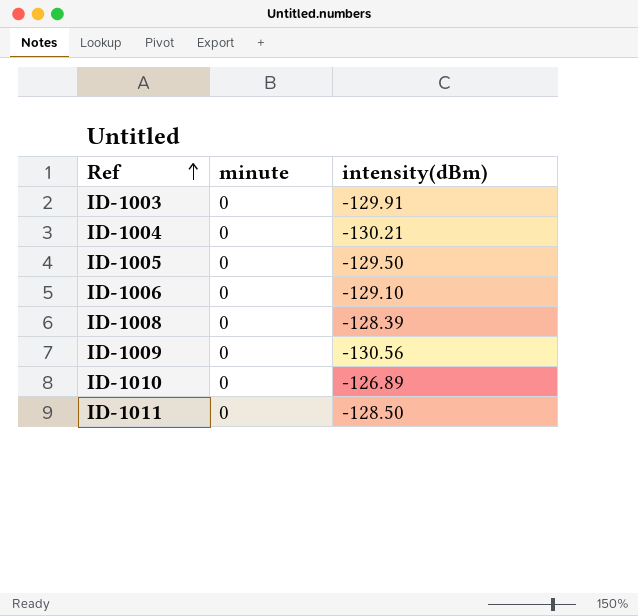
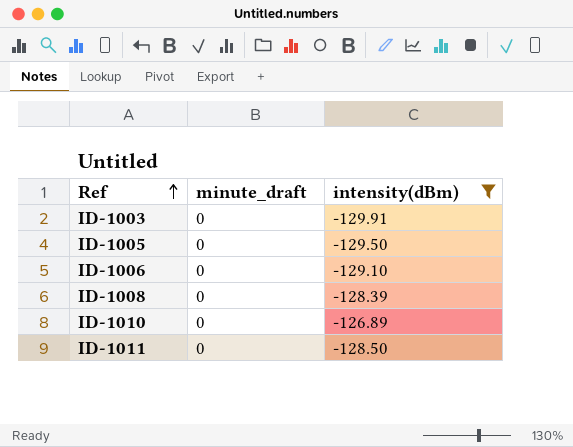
filter: none -> intensity(dBm) >= -129.91
column name: minute -> minute_draft

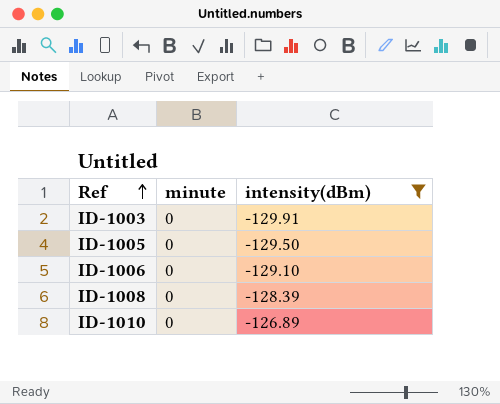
column name: minute_draft -> minute
row ID-1011: 0 | -128.50 -> none

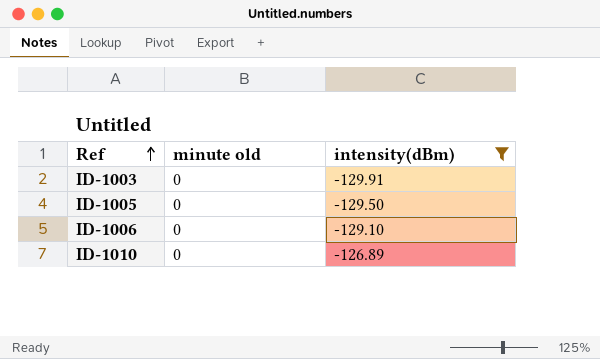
column name: minute -> minute old
row ID-1008: 0 | -128.39 -> none

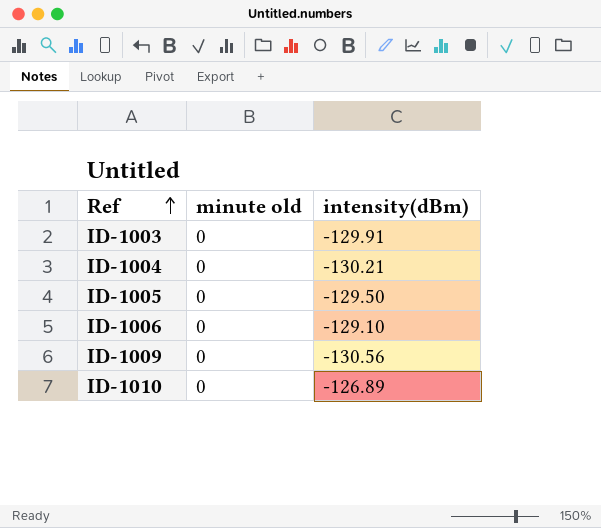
filter: intensity(dBm) >= -129.91 -> none

